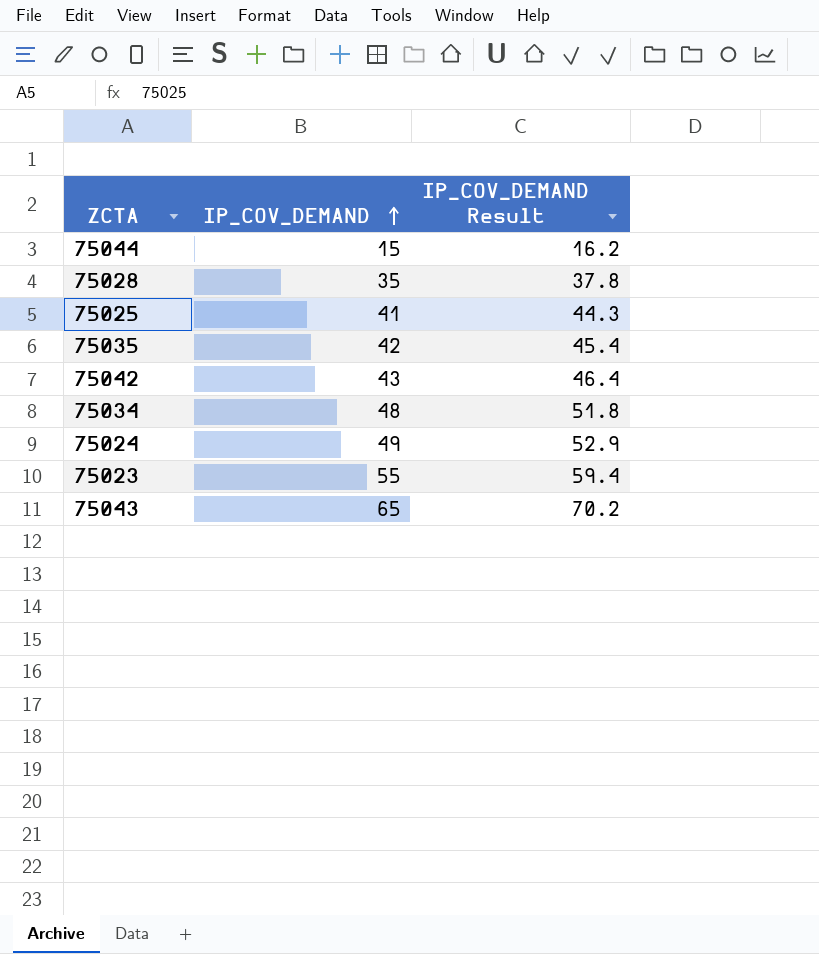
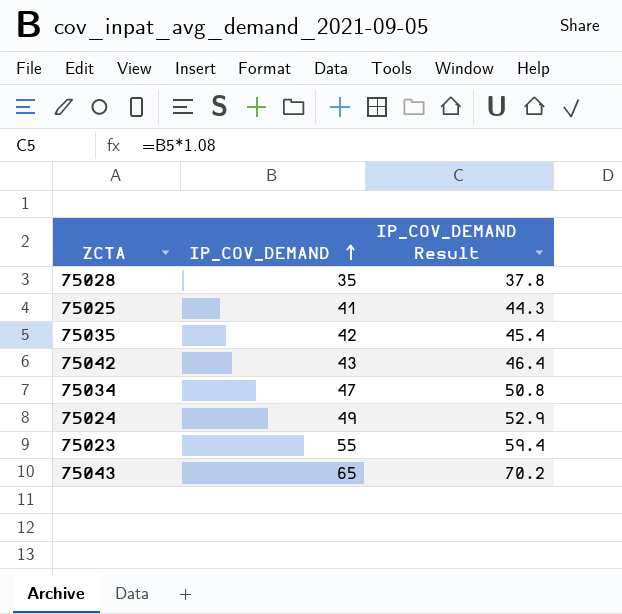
row 75044: 15 | 16.2 -> none
75034 | IP_COV_DEMAND: 48 -> 47
75034 | IP_COV_DEMAND Result: 51.8 -> 50.8

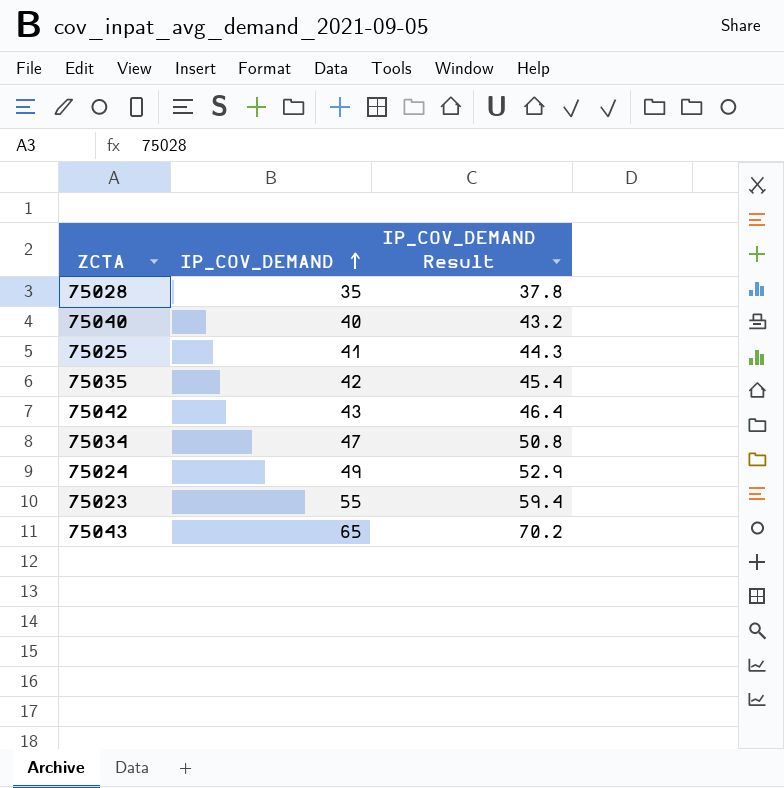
row 75040: none -> 40 | 43.2

